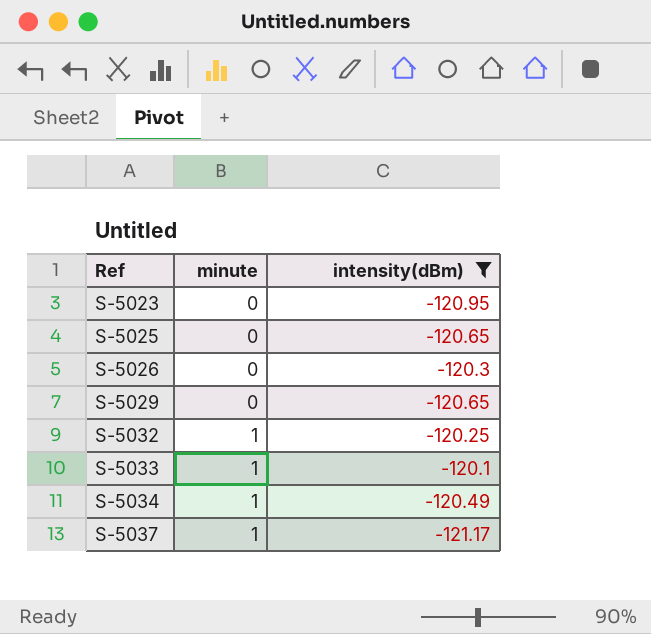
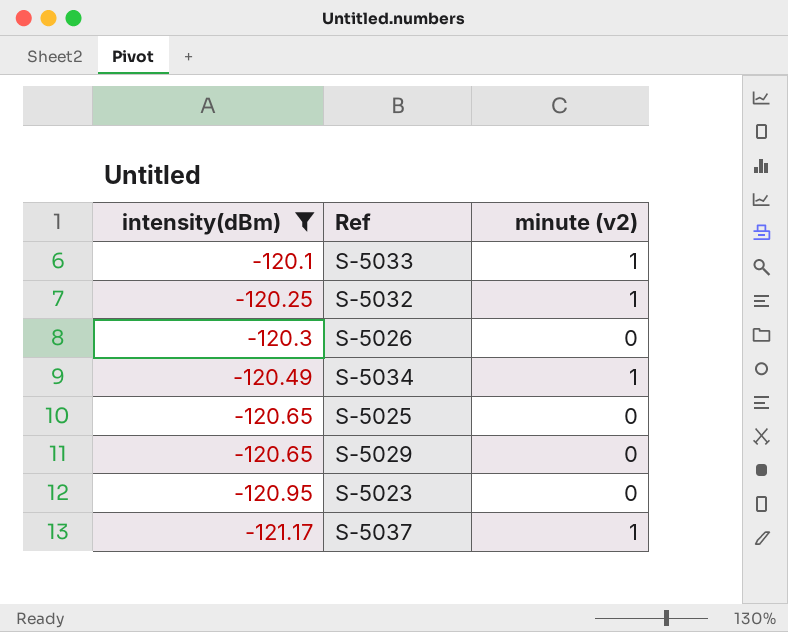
row order: Ref ascending -> intensity(dBm) descending
column intensity(dBm) | position: 3 -> 1
column name: minute -> minute (v2)

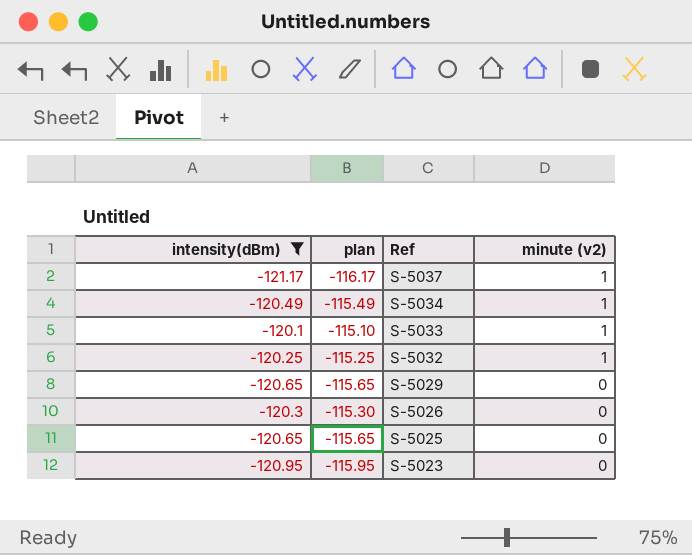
row order: intensity(dBm) descending -> Ref descending
column plan | formula: none -> [intensity(dBm)] + 5

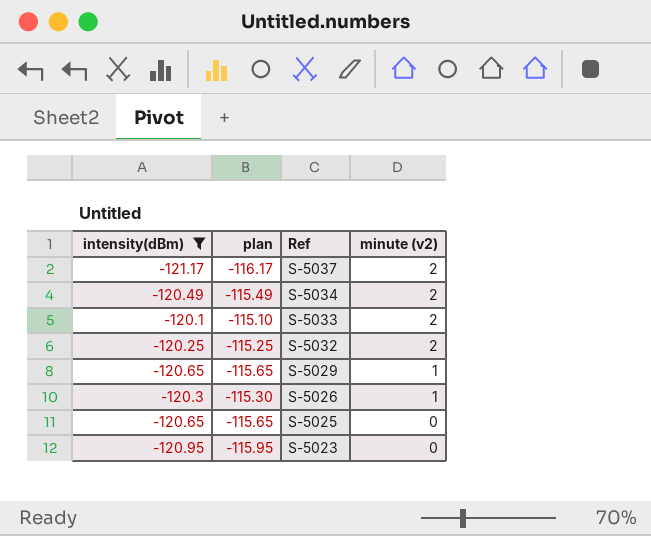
S-5037 | minute (v2): 1 -> 2
S-5034 | minute (v2): 1 -> 2
S-5033 | minute (v2): 1 -> 2
S-5032 | minute (v2): 1 -> 2
S-5029 | minute (v2): 0 -> 1
S-5026 | minute (v2): 0 -> 1

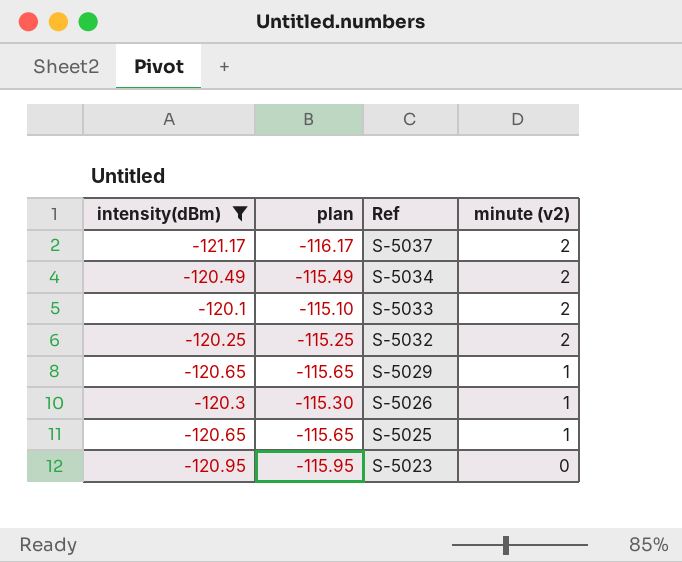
S-5025 | minute (v2): 0 -> 1

